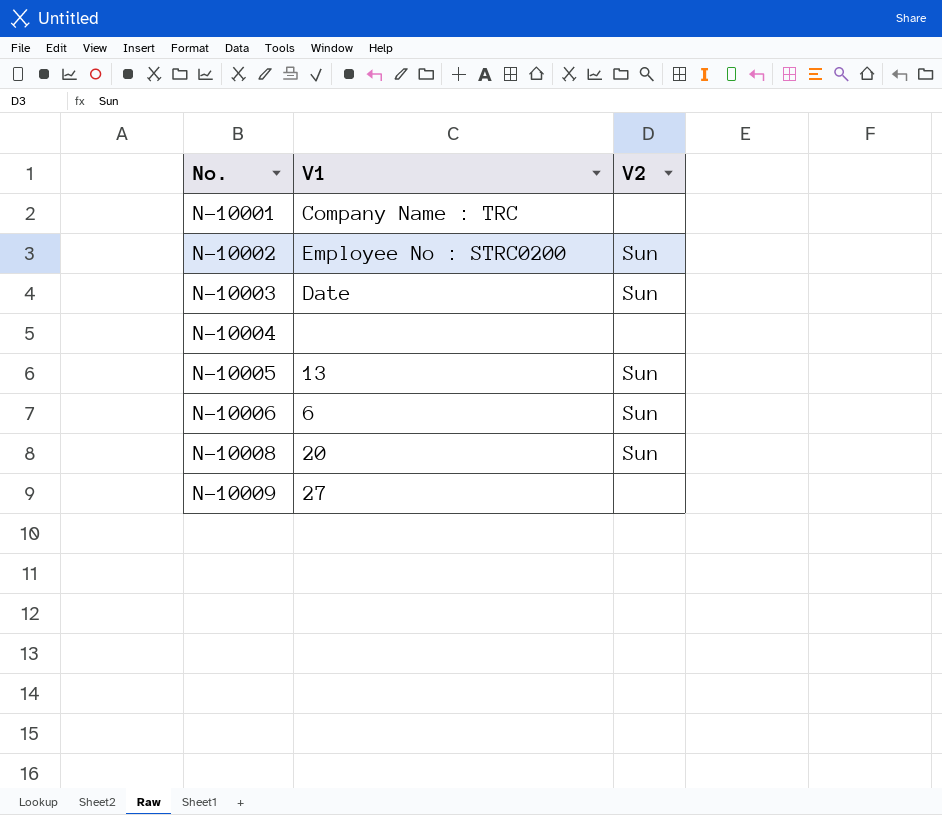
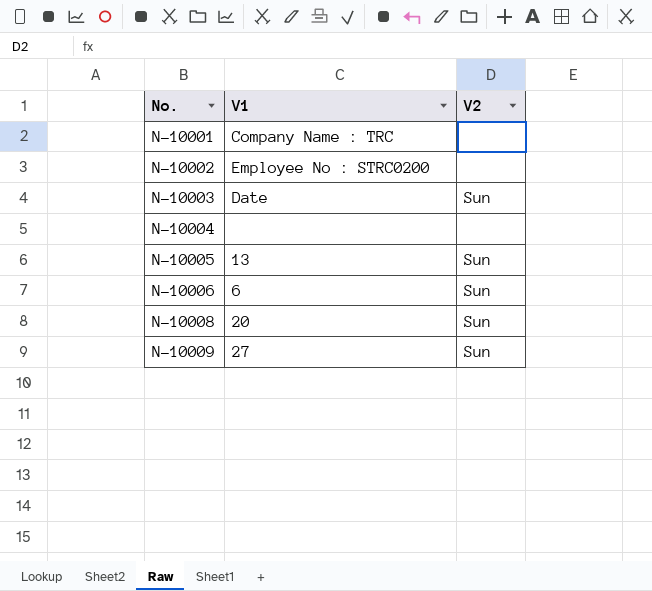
N-10002 | V2: Sun -> none
N-10009 | V2: none -> Sun

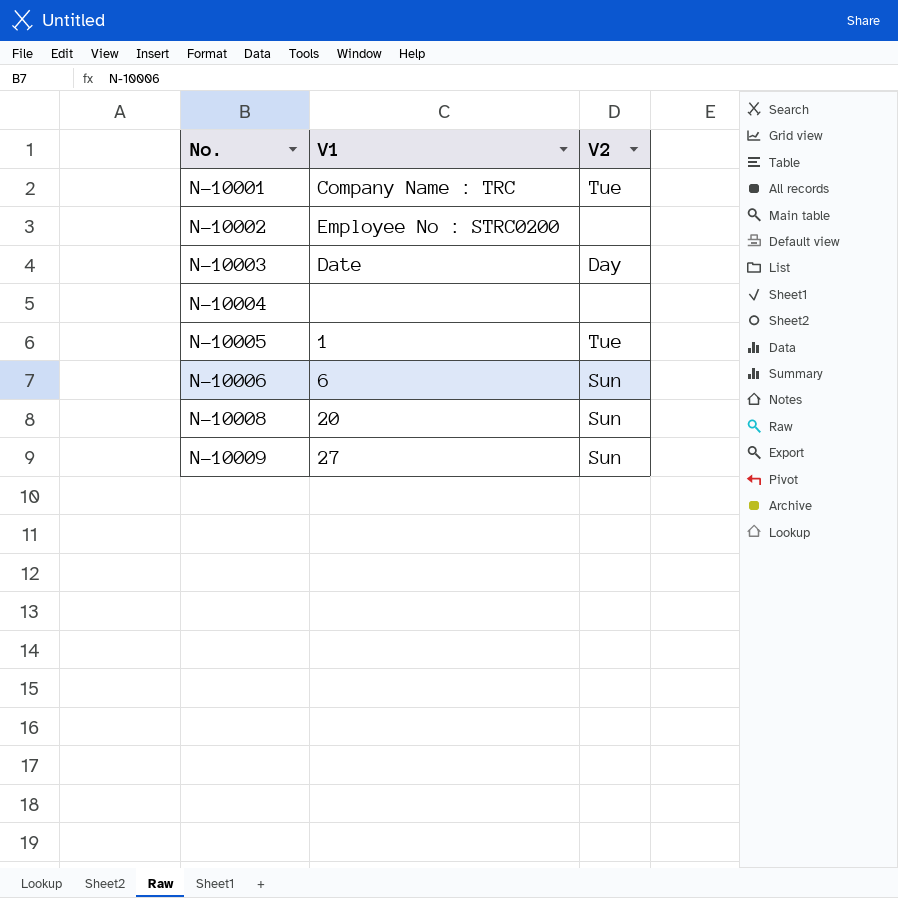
N-10001 | V2: none -> Tue
N-10003 | V2: Sun -> Day
N-10005 | V1: 13 -> 1
N-10005 | V2: Sun -> Tue

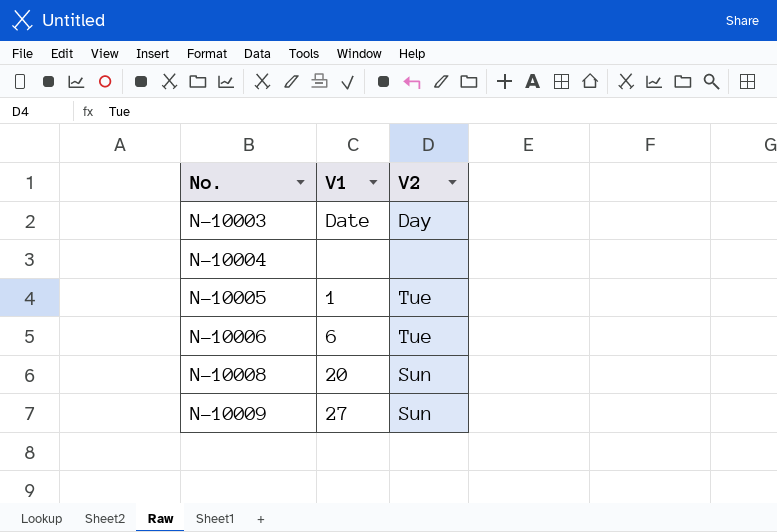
row N-10001: Company Name : TRC | Tue -> none
row N-10002: Employee No : STRC0200 | none -> none
N-10006 | V2: Sun -> Tue

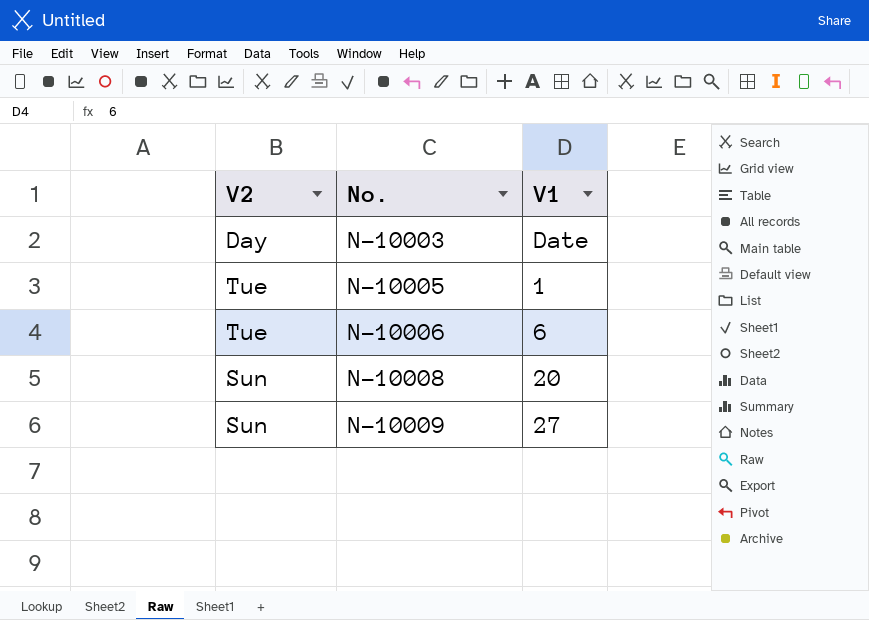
column V2 | position: 3 -> 1
row N-10004: none | none -> none

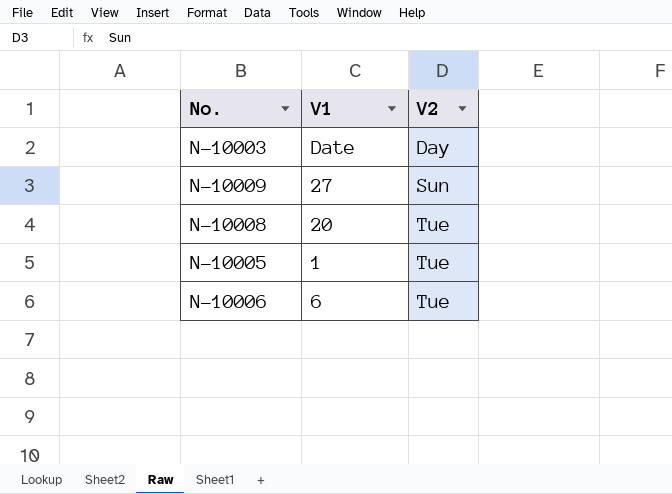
row order: No. ascending -> V2 ascending
column V2 | position: 1 -> 3
N-10008 | V2: Sun -> Tue

